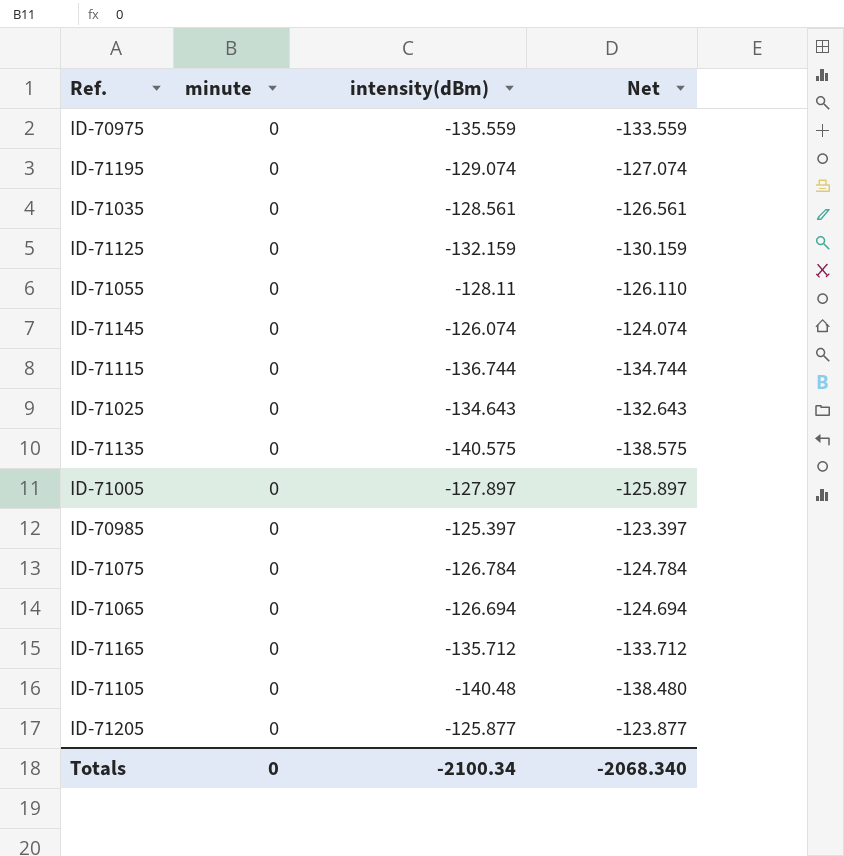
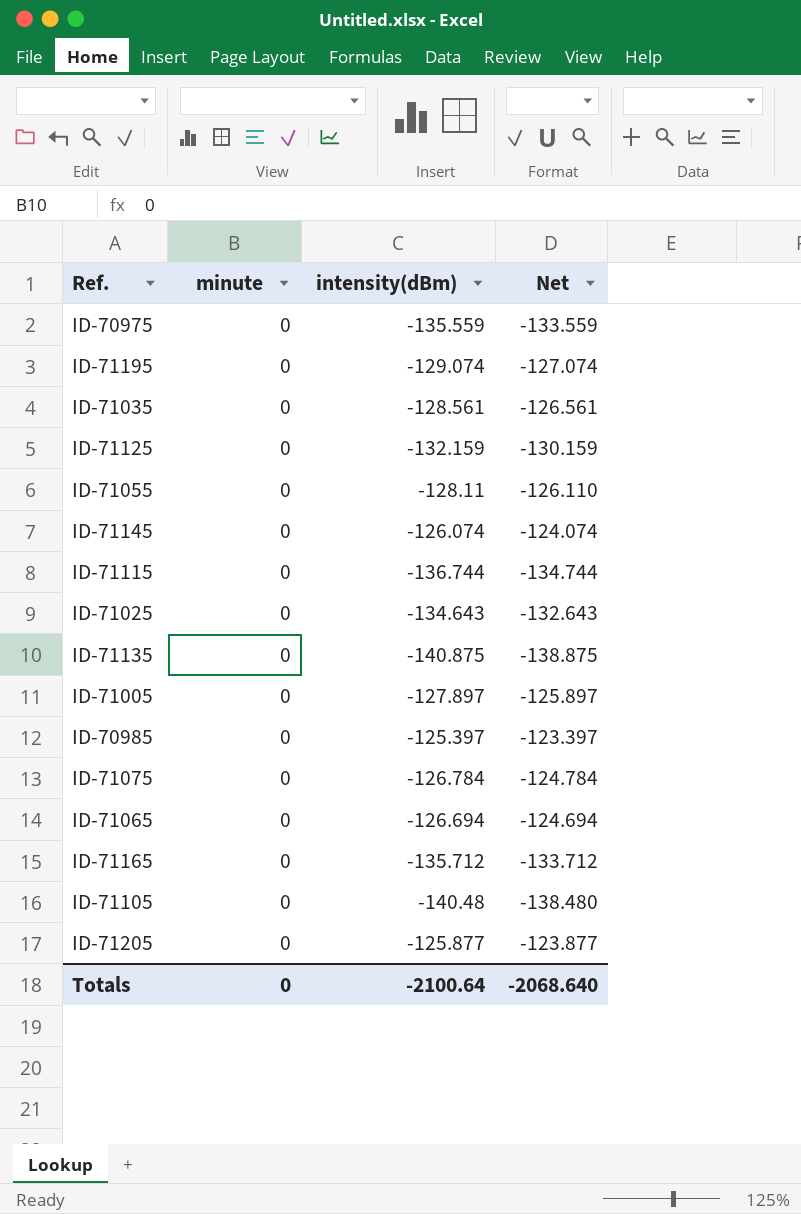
ID-71135 | intensity(dBm): -140.575 -> -140.875
ID-71135 | Net: -138.575 -> -138.875
Totals | intensity(dBm): -2100.34 -> -2100.64
Totals | Net: -2068.340 -> -2068.640

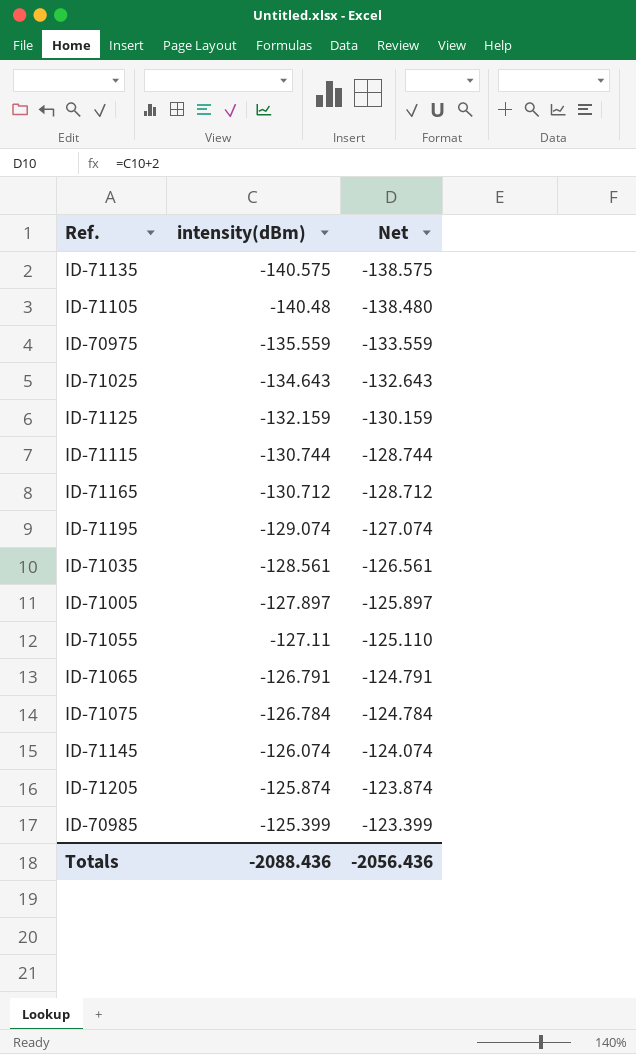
row order: none -> intensity(dBm) ascending
column minute | position: 2 -> none
ID-71135 | intensity(dBm): -140.875 -> -140.575
ID-71135 | Net: -138.875 -> -138.575
ID-71115 | intensity(dBm): -136.744 -> -130.744
ID-71115 | Net: -134.744 -> -128.744
ID-71165 | intensity(dBm): -135.712 -> -130.712
ID-71165 | Net: -133.712 -> -128.712
ID-71055 | intensity(dBm): -128.11 -> -127.11
ID-71055 | Net: -126.110 -> -125.110
ID-71065 | intensity(dBm): -126.694 -> -126.791
ID-71065 | Net: -124.694 -> -124.791
ID-71205 | intensity(dBm): -125.877 -> -125.874
ID-71205 | Net: -123.877 -> -123.874
ID-70985 | intensity(dBm): -125.397 -> -125.399
ID-70985 | Net: -123.397 -> -123.399
Totals | intensity(dBm): -2100.64 -> -2088.436
Totals | Net: -2068.640 -> -2056.436

